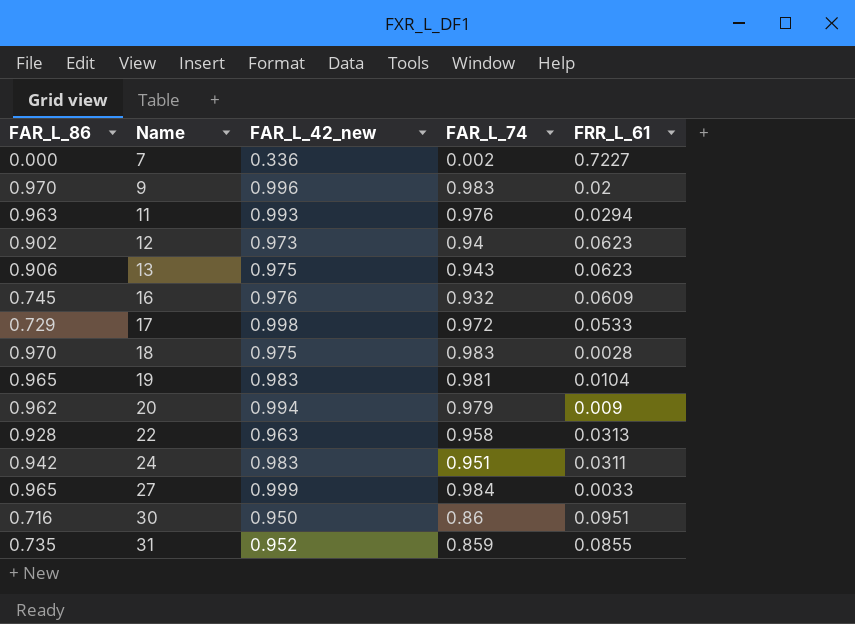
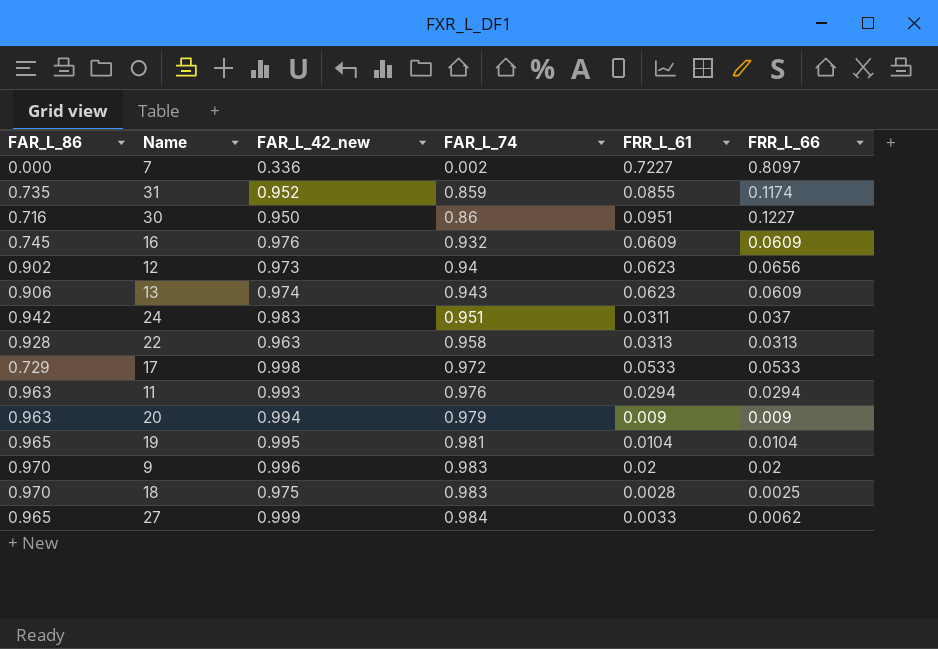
row order: Name ascending -> FAR_L_74 ascending
column FRR_L_66 | position: none -> 6
13 | FAR_L_42_new: 0.975 -> 0.974
20 | FAR_L_86: 0.962 -> 0.963
19 | FAR_L_42_new: 0.983 -> 0.995

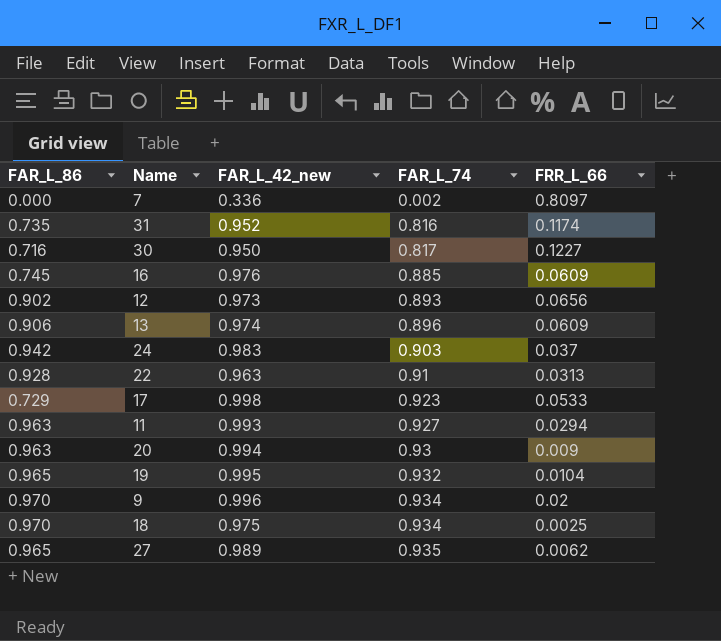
column FRR_L_61 | position: 5 -> none
31 | FAR_L_74: 0.859 -> 0.816
30 | FAR_L_74: 0.86 -> 0.817
16 | FAR_L_74: 0.932 -> 0.885
12 | FAR_L_74: 0.94 -> 0.893
13 | FAR_L_74: 0.943 -> 0.896
24 | FAR_L_74: 0.951 -> 0.903
22 | FAR_L_74: 0.958 -> 0.91
17 | FAR_L_74: 0.972 -> 0.923
11 | FAR_L_74: 0.976 -> 0.927
20 | FAR_L_74: 0.979 -> 0.93
19 | FAR_L_74: 0.981 -> 0.932
9 | FAR_L_74: 0.983 -> 0.934
18 | FAR_L_74: 0.983 -> 0.934
27 | FAR_L_42_new: 0.999 -> 0.989
27 | FAR_L_74: 0.984 -> 0.935

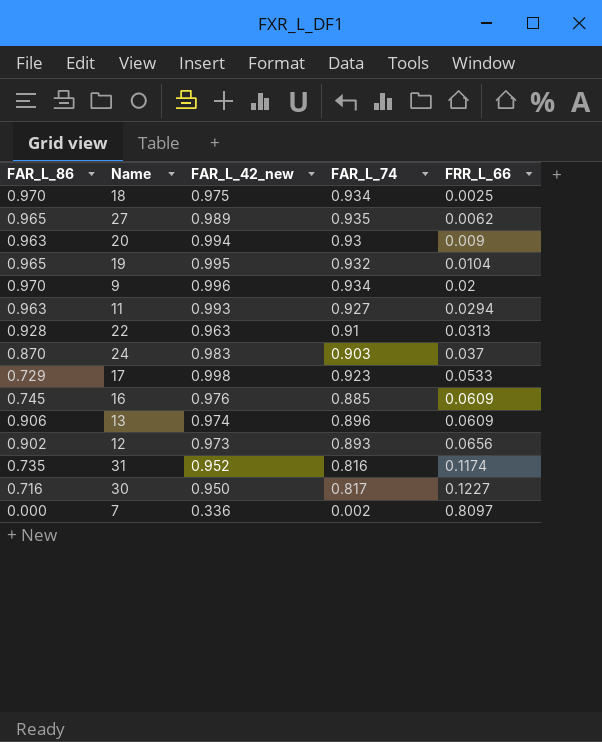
row order: FAR_L_74 ascending -> FRR_L_66 ascending
24 | FAR_L_86: 0.942 -> 0.870

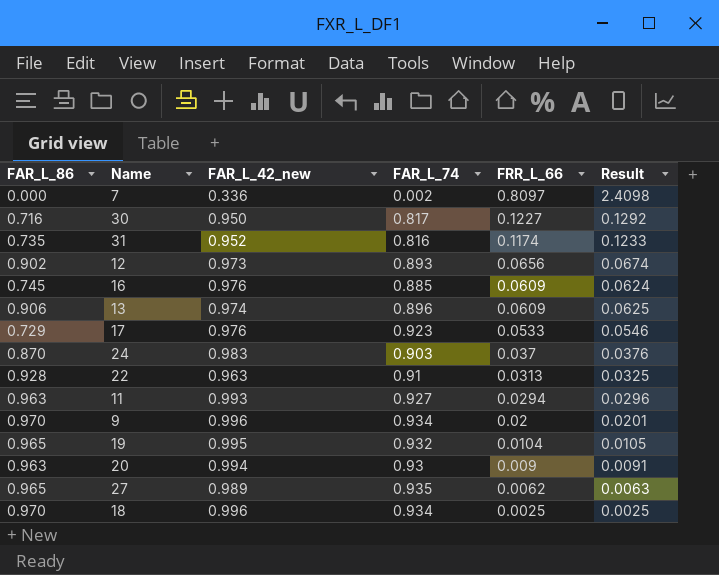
row order: FRR_L_66 ascending -> FRR_L_66 descending
column Result | formula: none -> [FRR_L_66] / [FAR_L_42_new]
17 | FAR_L_42_new: 0.998 -> 0.976
18 | FAR_L_42_new: 0.975 -> 0.996

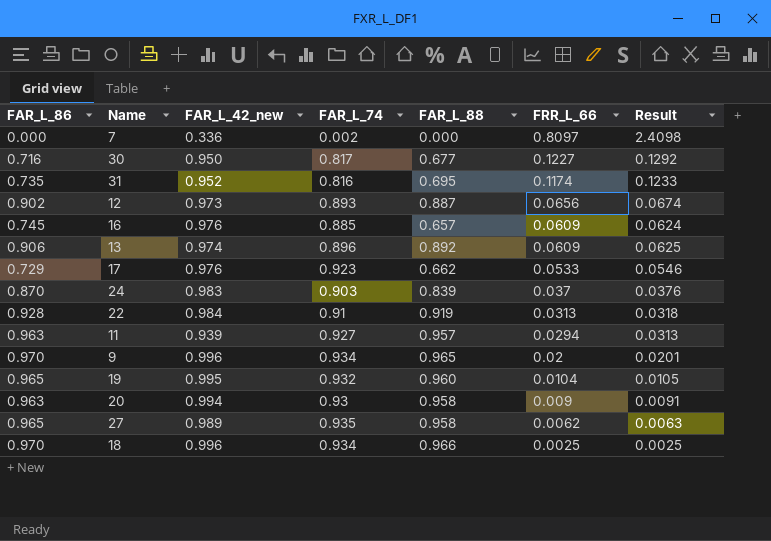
column FAR_L_88 | position: none -> 5
22 | FAR_L_42_new: 0.963 -> 0.984
22 | Result: 0.0325 -> 0.0318
11 | FAR_L_42_new: 0.993 -> 0.939
11 | Result: 0.0296 -> 0.0313

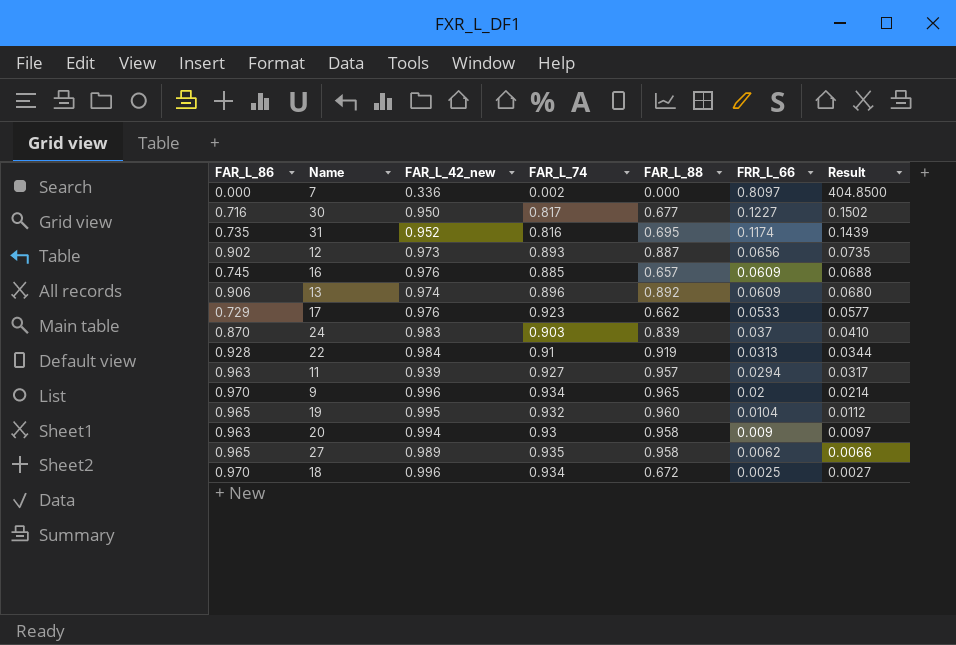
column Result | formula: [FRR_L_66] / [FAR_L_42_new] -> [FRR_L_66] / [FAR_L_74]
18 | FAR_L_88: 0.966 -> 0.672

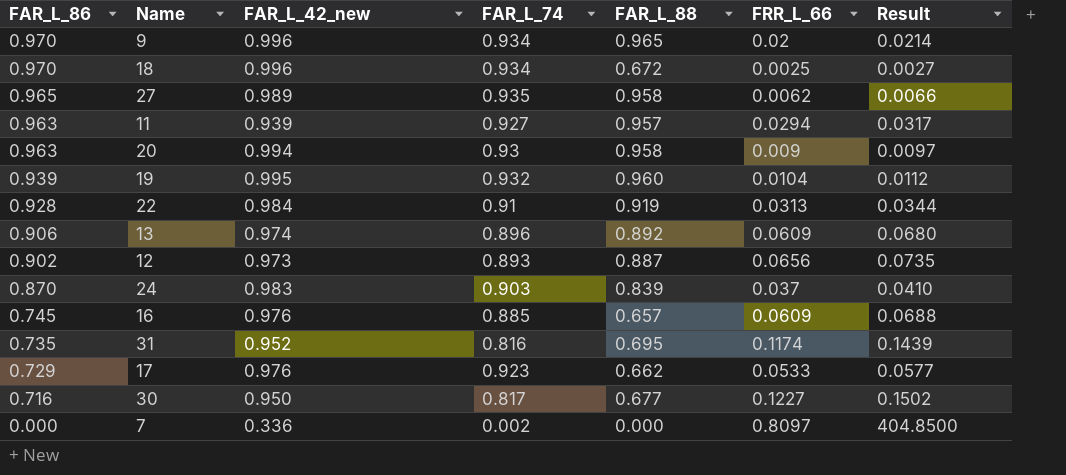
row order: FRR_L_66 descending -> FAR_L_86 descending
19 | FAR_L_86: 0.965 -> 0.939

